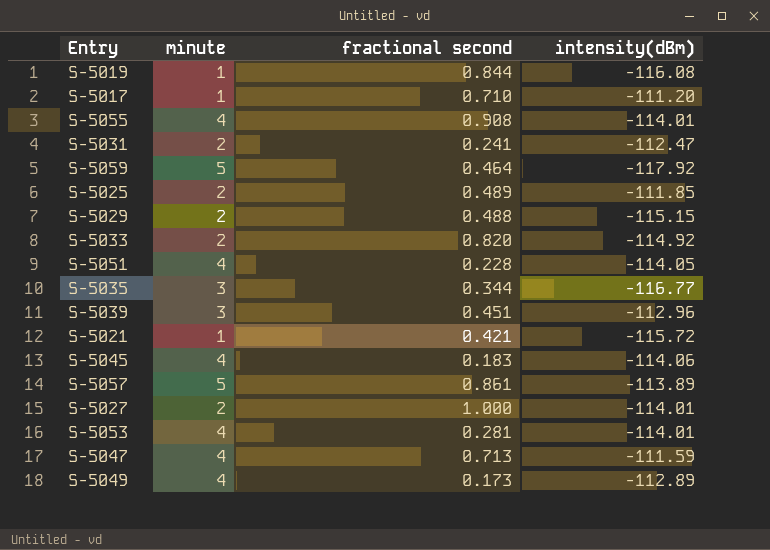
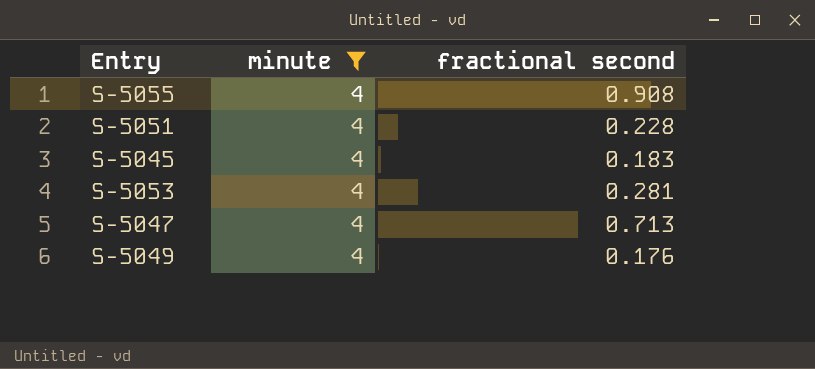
filter: none -> minute = 4
column intensity(dBm) | position: 4 -> none
S-5049 | fractional second: 0.173 -> 0.176

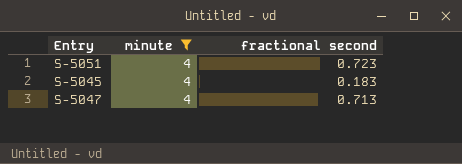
row S-5055: 4 | 0.908 -> none
row S-5053: 4 | 0.281 -> none
row S-5049: 4 | 0.176 -> none
S-5051 | fractional second: 0.228 -> 0.723

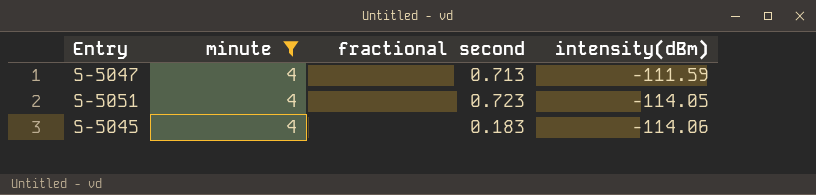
row order: none -> intensity(dBm) descending
column intensity(dBm) | position: none -> 4

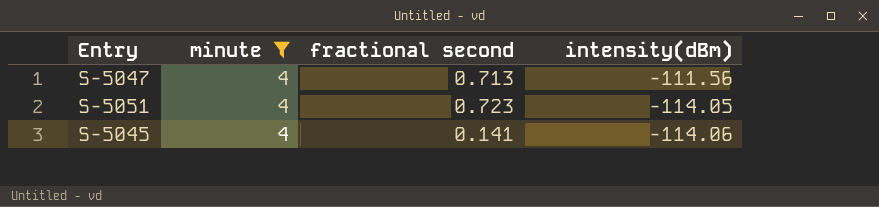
S-5047 | intensity(dBm): -111.59 -> -111.56
S-5045 | fractional second: 0.183 -> 0.141

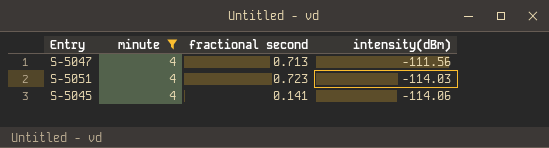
S-5051 | intensity(dBm): -114.05 -> -114.03

